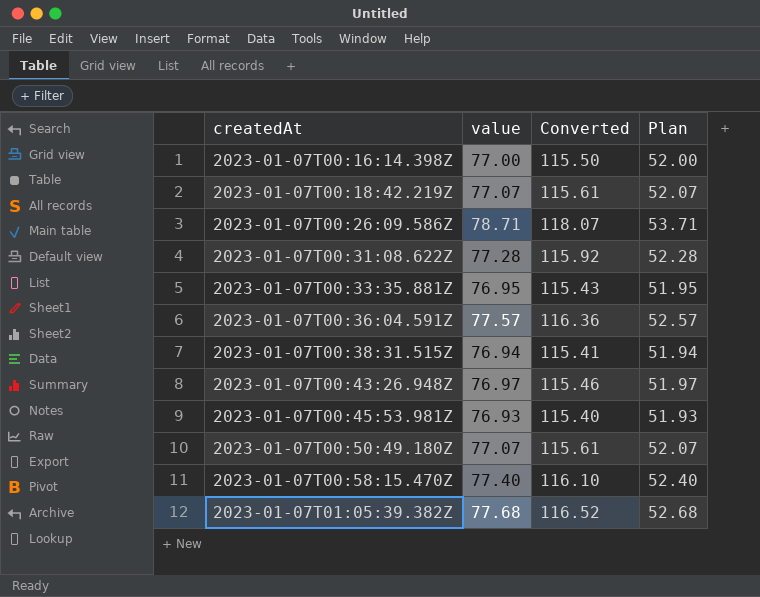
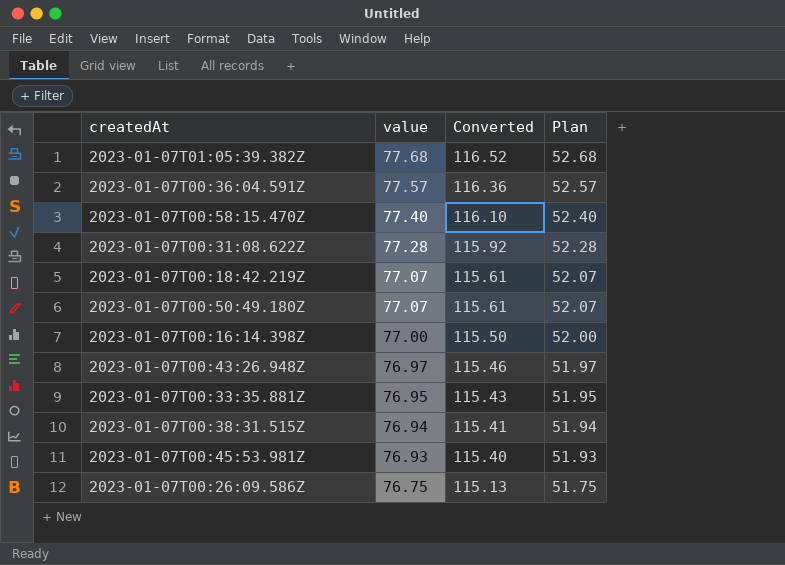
row order: createdAt ascending -> value descending
2023-01-07T00:26:09.586Z | value: 78.71 -> 76.75
2023-01-07T00:26:09.586Z | Converted: 118.07 -> 115.13
2023-01-07T00:26:09.586Z | Plan: 53.71 -> 51.75

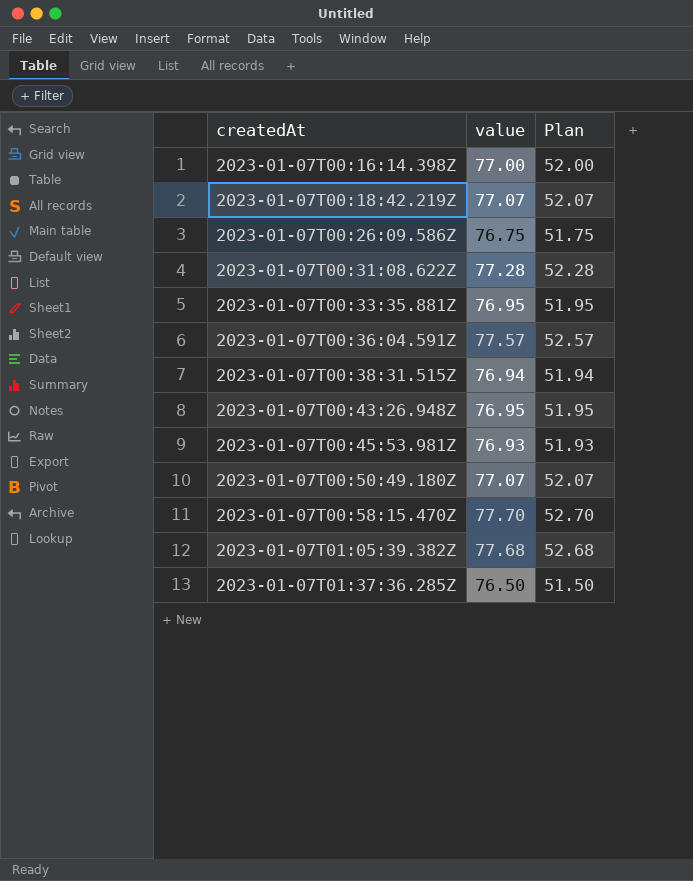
row order: value descending -> createdAt ascending
column Converted | formula: [value] * 1.5 -> none
2023-01-07T00:43:26.948Z | value: 76.97 -> 76.95
2023-01-07T00:43:26.948Z | Plan: 51.97 -> 51.95
2023-01-07T00:58:15.470Z | value: 77.40 -> 77.70
2023-01-07T00:58:15.470Z | Plan: 52.40 -> 52.70
row 2023-01-07T01:37:36.285Z: none -> 76.50 | 51.50

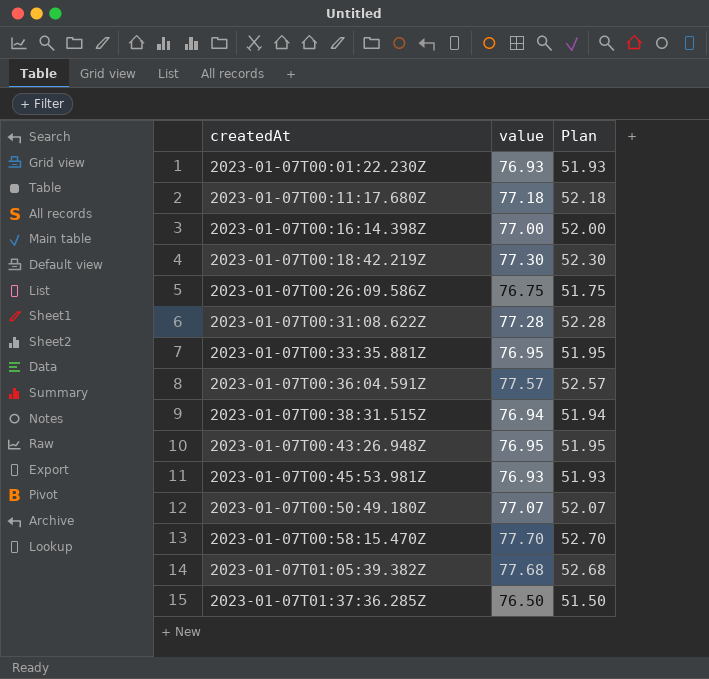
row 2023-01-07T00:01:22.230Z: none -> 76.93 | 51.93
row 2023-01-07T00:11:17.680Z: none -> 77.18 | 52.18
2023-01-07T00:18:42.219Z | value: 77.07 -> 77.30
2023-01-07T00:18:42.219Z | Plan: 52.07 -> 52.30

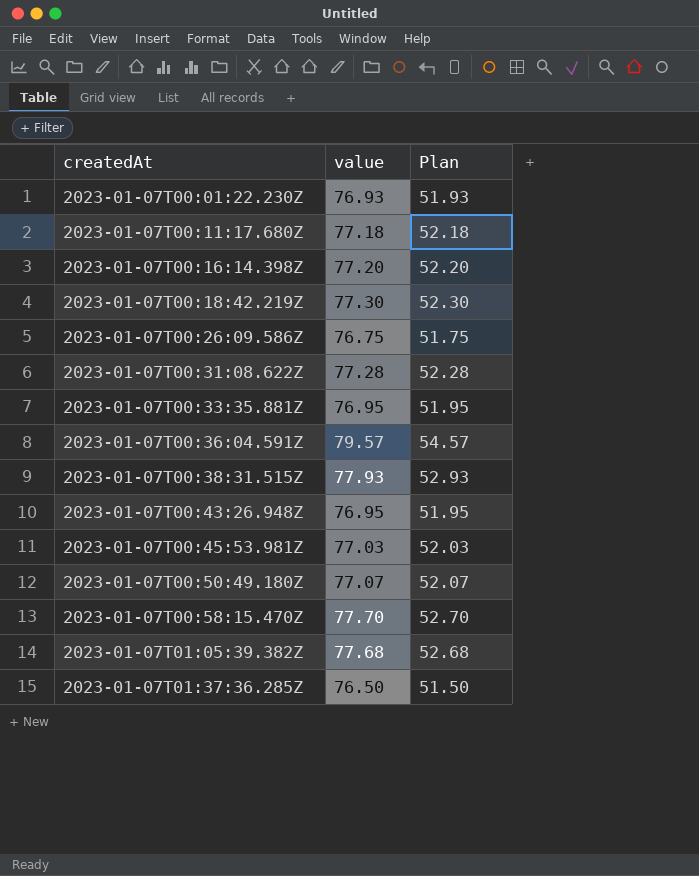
2023-01-07T00:16:14.398Z | value: 77.00 -> 77.20
2023-01-07T00:16:14.398Z | Plan: 52.00 -> 52.20
2023-01-07T00:36:04.591Z | value: 77.57 -> 79.57
2023-01-07T00:36:04.591Z | Plan: 52.57 -> 54.57
2023-01-07T00:38:31.515Z | value: 76.94 -> 77.93
2023-01-07T00:38:31.515Z | Plan: 51.94 -> 52.93
2023-01-07T00:45:53.981Z | value: 76.93 -> 77.03
2023-01-07T00:45:53.981Z | Plan: 51.93 -> 52.03

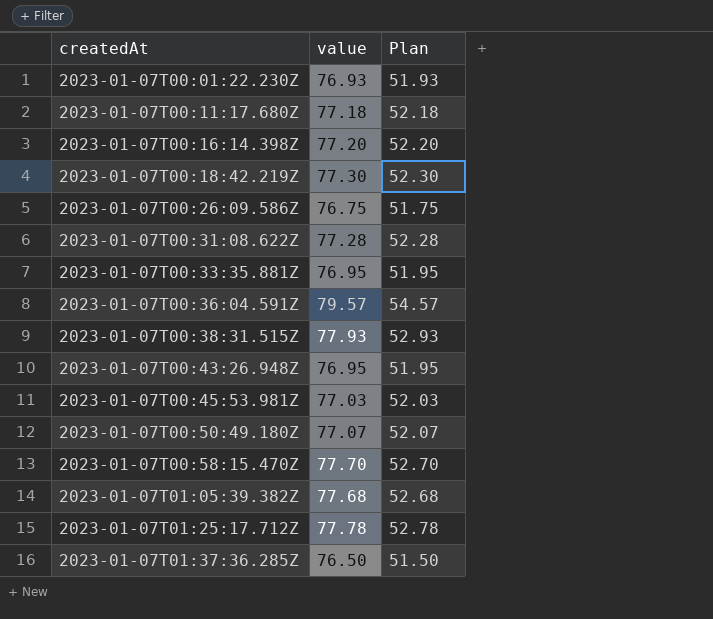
row 2023-01-07T01:25:17.712Z: none -> 77.78 | 52.78

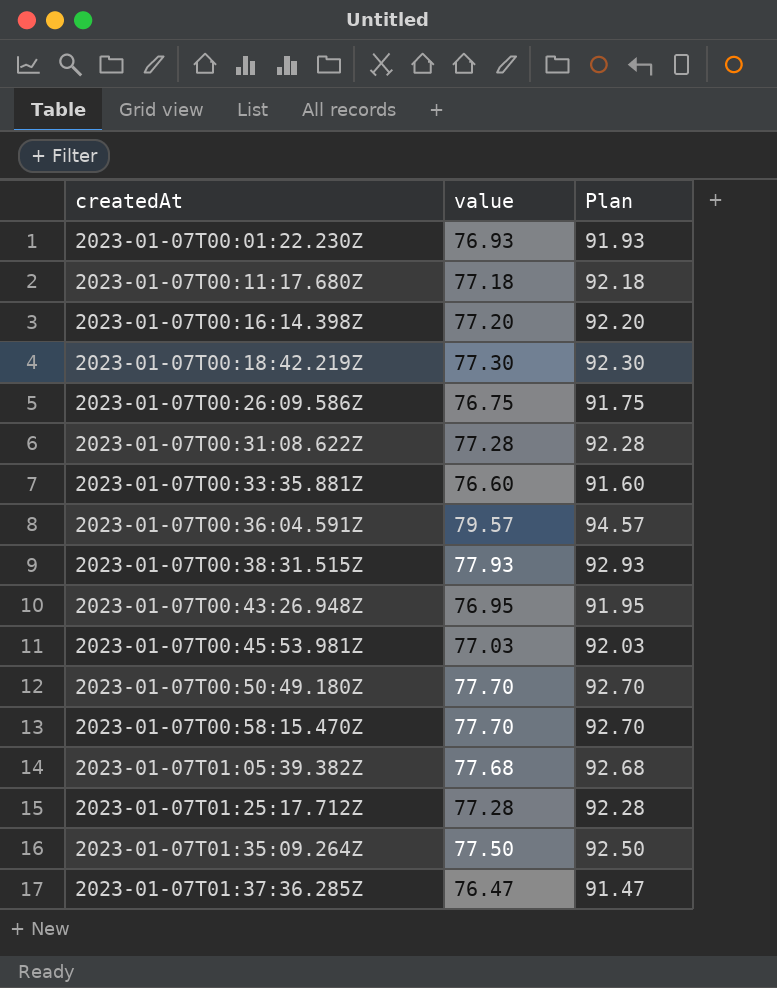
column Plan | formula: [value] - 25 -> [value] + 15
2023-01-07T00:33:35.881Z | value: 76.95 -> 76.60
2023-01-07T00:50:49.180Z | value: 77.07 -> 77.70
2023-01-07T01:25:17.712Z | value: 77.78 -> 77.28
row 2023-01-07T01:35:09.264Z: none -> 77.50 | 92.50
2023-01-07T01:37:36.285Z | value: 76.50 -> 76.47

